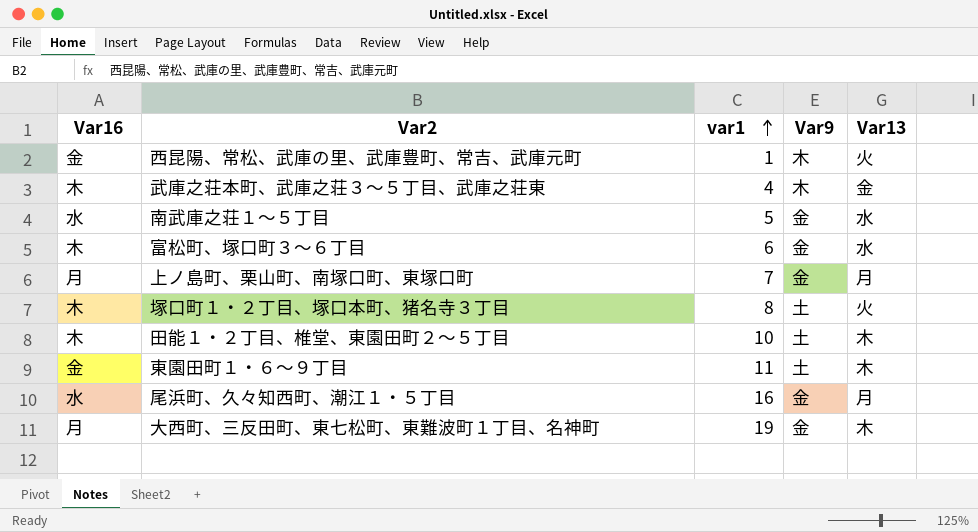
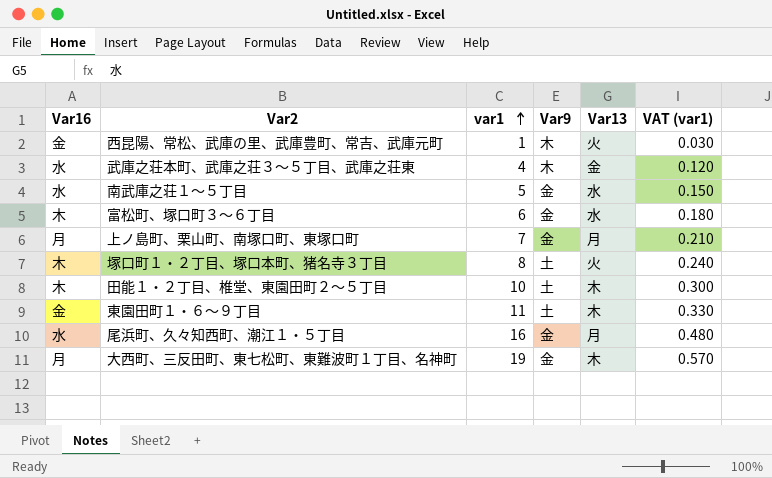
column VAT (var1) | formula: none -> [var1] * 0.03
武庫之荘本町、武庫之荘３～５丁目、武庫之荘東 | Var16: 木 -> 水

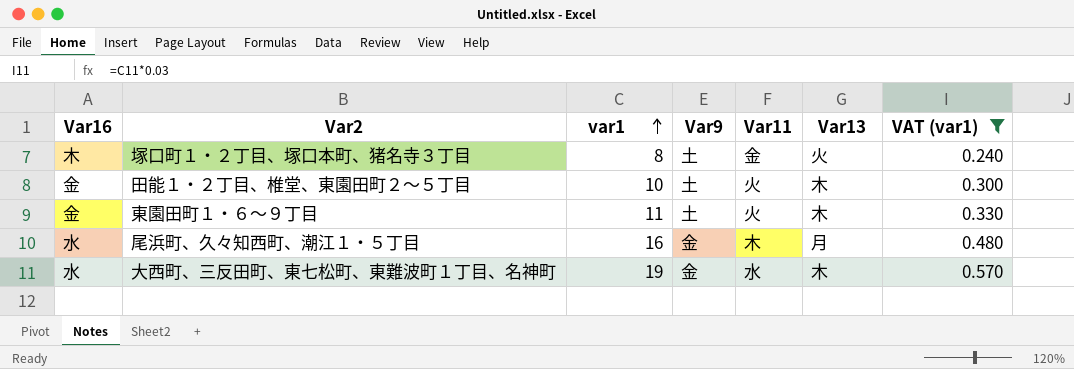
filter: none -> VAT (var1) >= 0.240
column Var11 | position: none -> 5
田能１・２丁目、椎堂、東園田町２～５丁目 | Var16: 木 -> 金
大西町、三反田町、東七松町、東難波町１丁目、名神町 | Var16: 月 -> 水

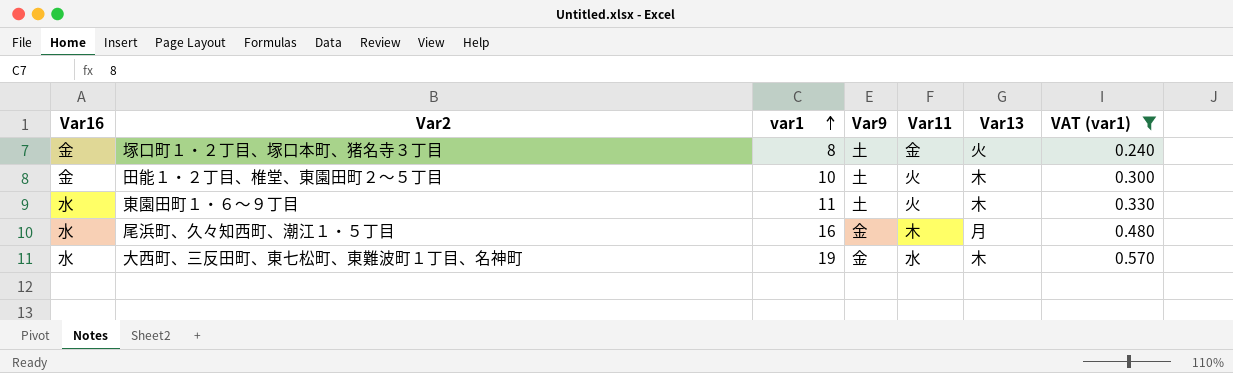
塚口町１・２丁目、塚口本町、猪名寺３丁目 | Var16: 木 -> 金
東園田町１・６～９丁目 | Var16: 金 -> 水

